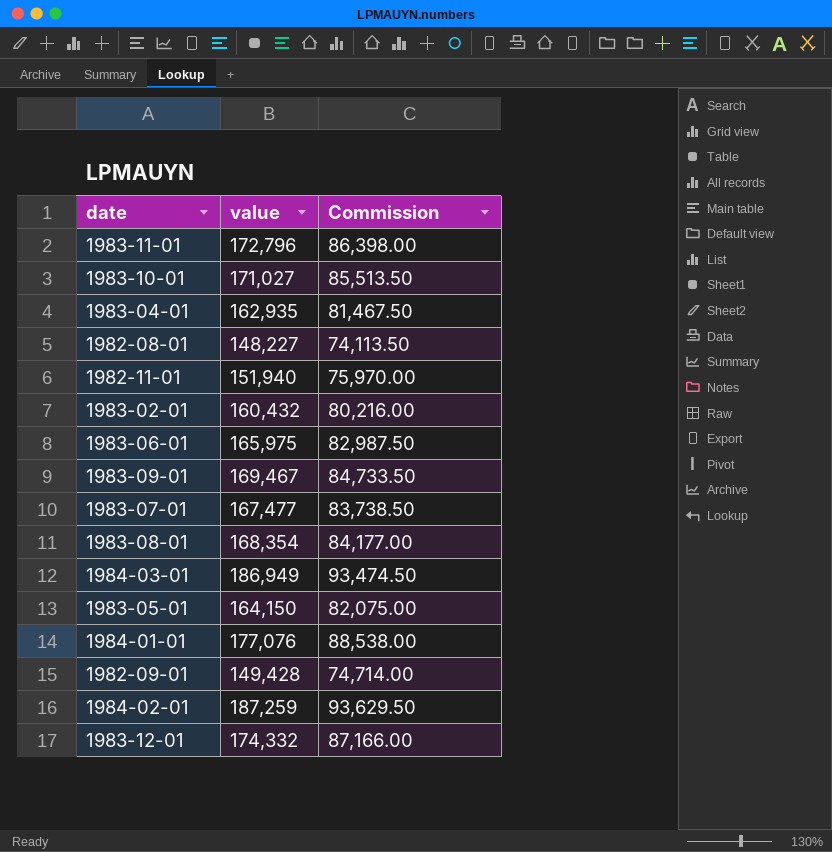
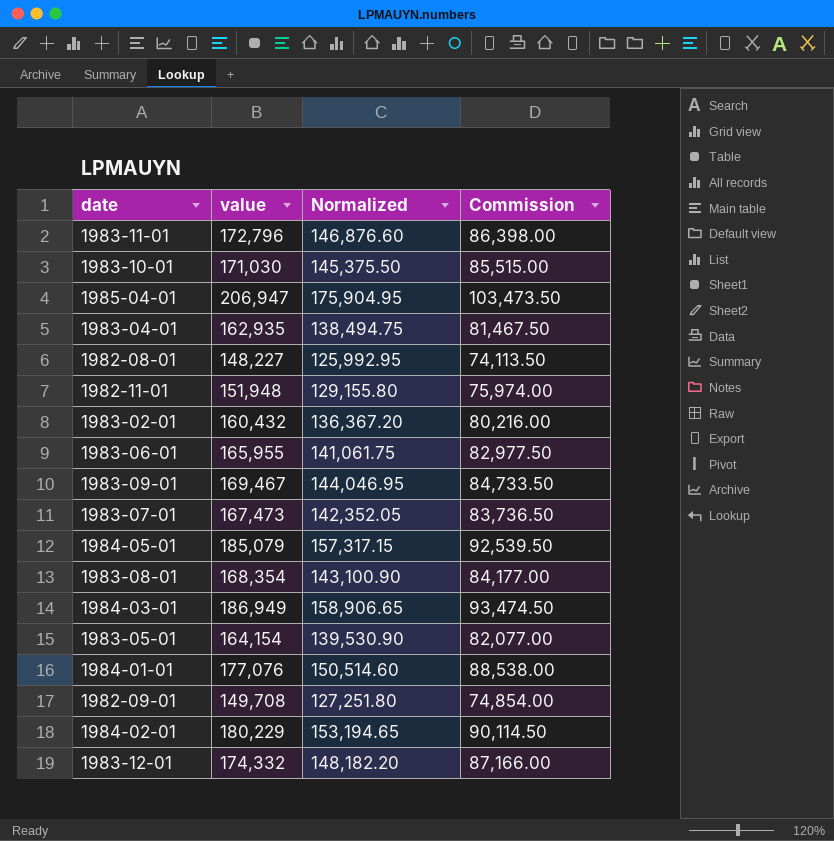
column Normalized | formula: none -> [value] * 0.85
1983-10-01 | value: 171,027 -> 171,030
1983-10-01 | Commission: 85,513.50 -> 85,515.00
row 1985-04-01: none -> 206,947 | 175,904.95 | 103,473.50
1982-11-01 | value: 151,940 -> 151,948
1982-11-01 | Commission: 75,970.00 -> 75,974.00
1983-06-01 | value: 165,975 -> 165,955
1983-06-01 | Commission: 82,987.50 -> 82,977.50
1983-07-01 | value: 167,477 -> 167,473
1983-07-01 | Commission: 83,738.50 -> 83,736.50
row 1984-05-01: none -> 185,079 | 157,317.15 | 92,539.50
1983-05-01 | value: 164,150 -> 164,154
1983-05-01 | Commission: 82,075.00 -> 82,077.00
1982-09-01 | value: 149,428 -> 149,708
1982-09-01 | Commission: 74,714.00 -> 74,854.00
1984-02-01 | value: 187,259 -> 180,229
1984-02-01 | Commission: 93,629.50 -> 90,114.50

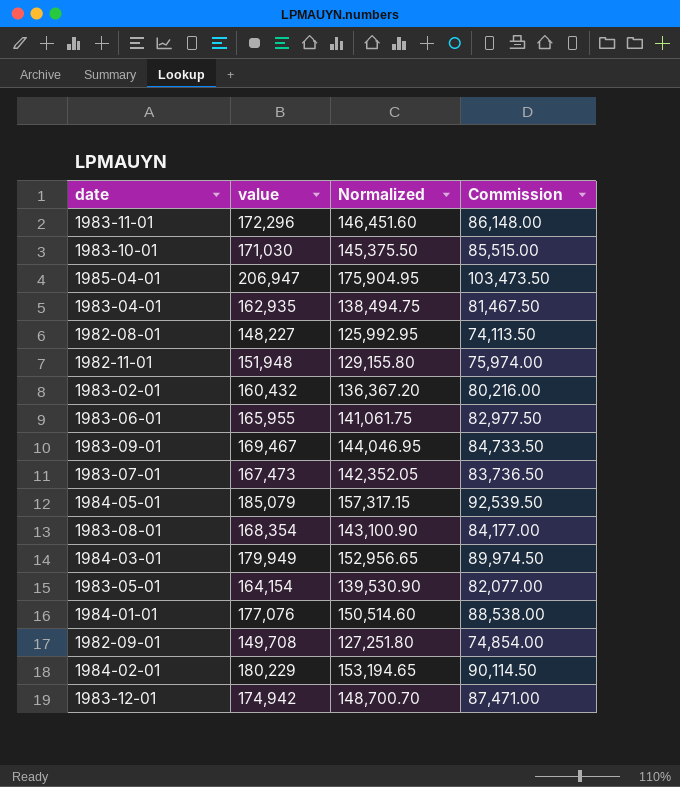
1983-11-01 | value: 172,796 -> 172,296
1983-11-01 | Normalized: 146,876.60 -> 146,451.60
1983-11-01 | Commission: 86,398.00 -> 86,148.00
1984-03-01 | value: 186,949 -> 179,949
1984-03-01 | Normalized: 158,906.65 -> 152,956.65
1984-03-01 | Commission: 93,474.50 -> 89,974.50
1983-12-01 | value: 174,332 -> 174,942
1983-12-01 | Normalized: 148,182.20 -> 148,700.70
1983-12-01 | Commission: 87,166.00 -> 87,471.00

